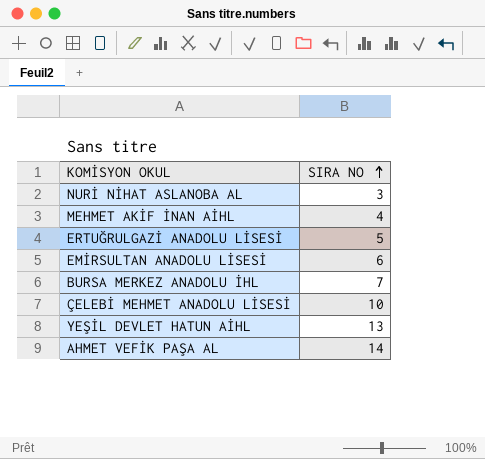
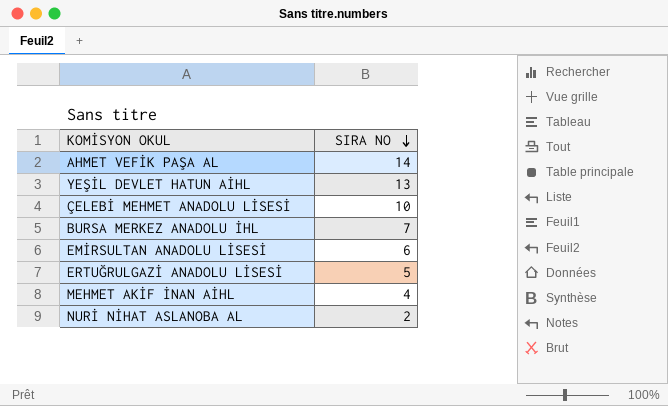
row order: SIRA NO ascending -> SIRA NO descending
NURİ NİHAT ASLANOBA AL | SIRA NO: 3 -> 2

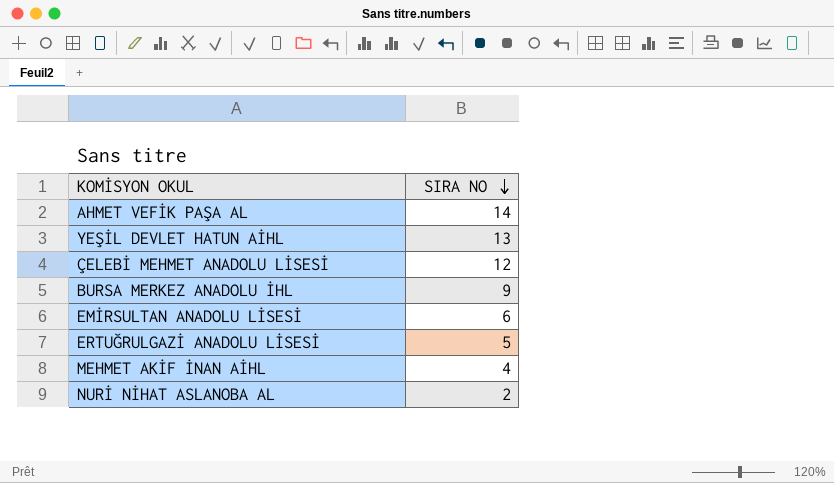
ÇELEBİ MEHMET ANADOLU LİSESİ | SIRA NO: 10 -> 12
BURSA MERKEZ ANADOLU İHL | SIRA NO: 7 -> 9

